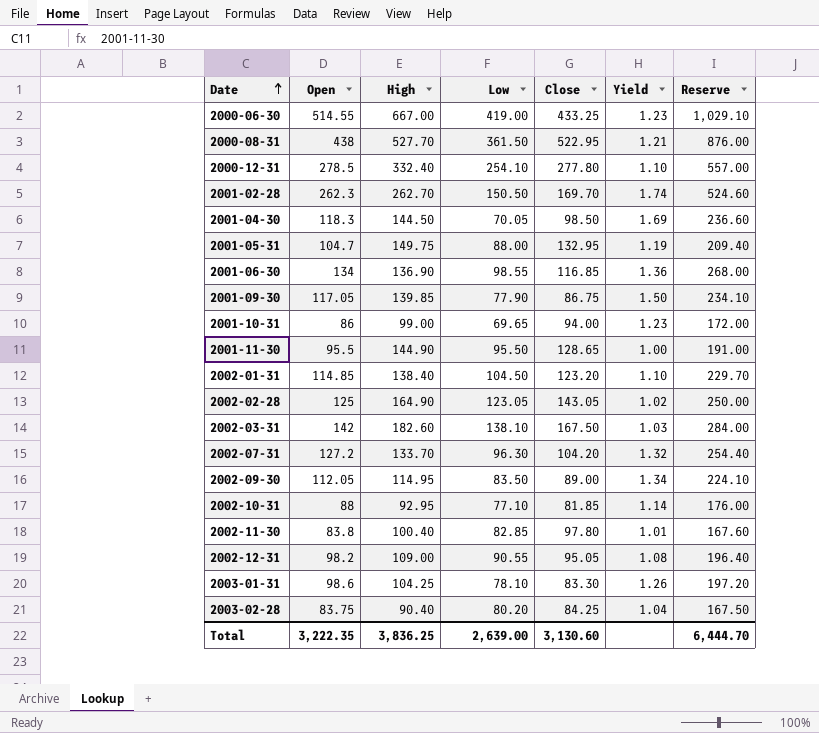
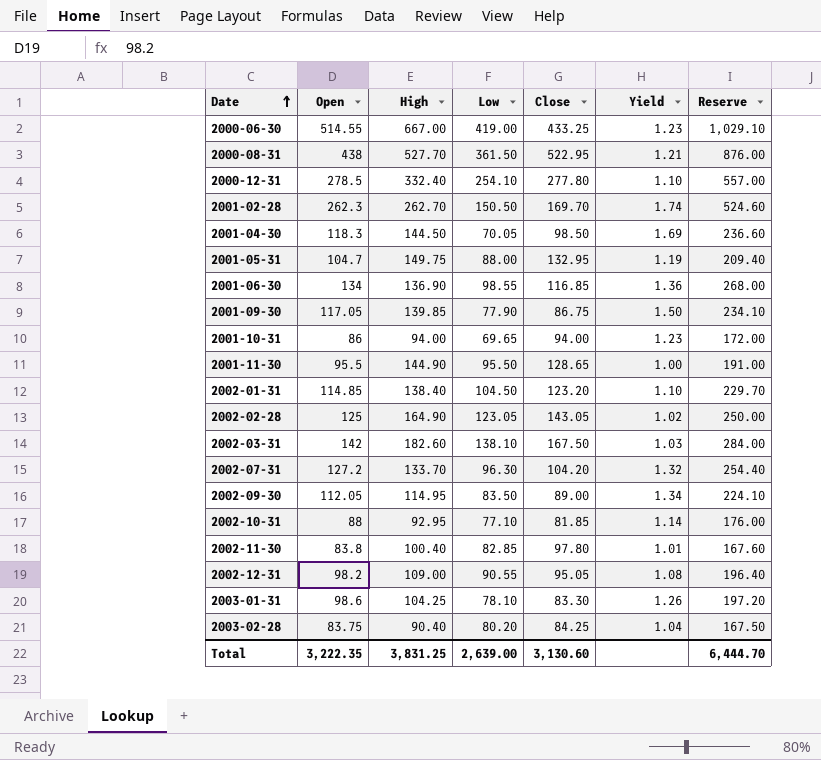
2001-10-31 | High: 99.00 -> 94.00
Total | High: 3,836.25 -> 3,831.25

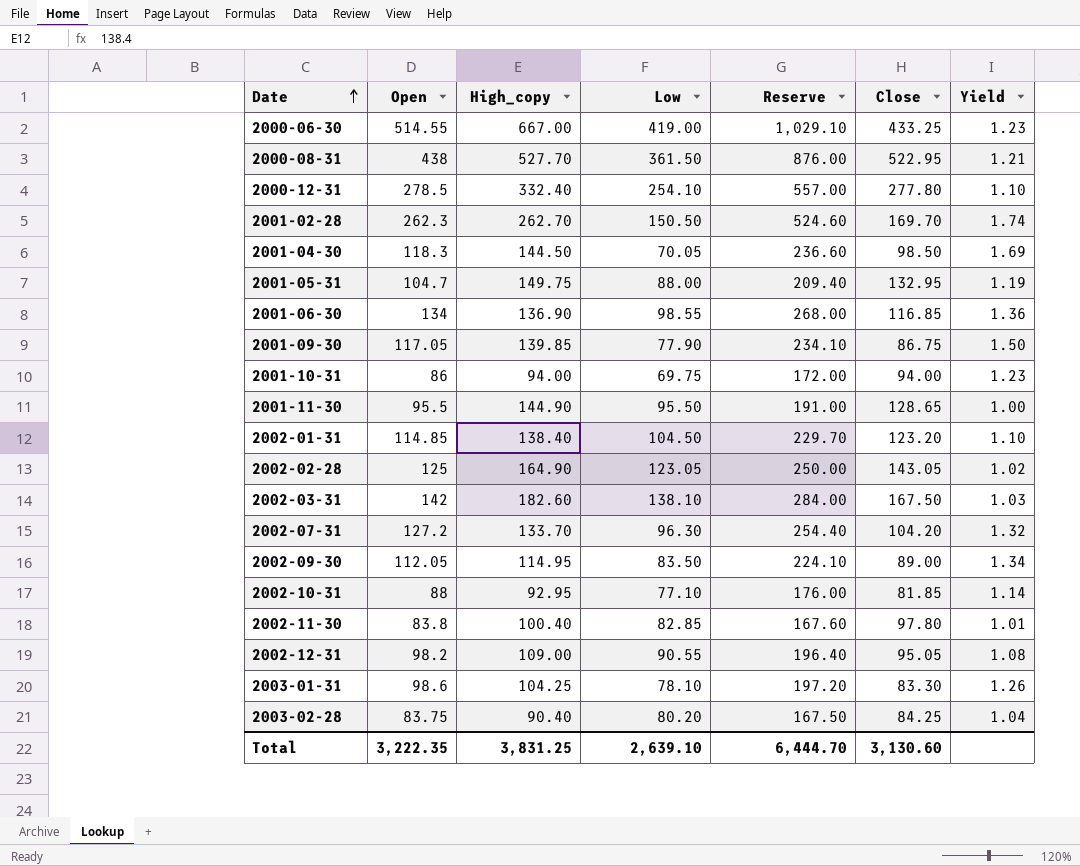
column name: High -> High_copy
column Reserve | position: 7 -> 5
2001-10-31 | Low: 69.65 -> 69.75
Total | Low: 2,639.00 -> 2,639.10

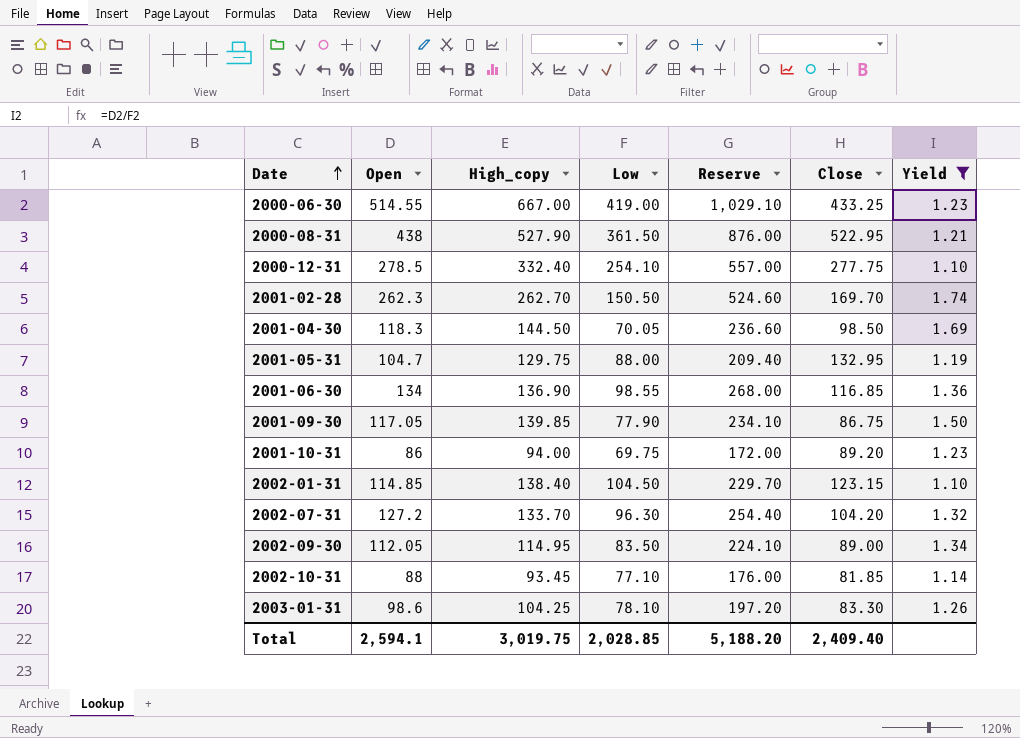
filter: none -> Yield >= 1.10
2000-08-31 | High_copy: 527.70 -> 527.90
2000-12-31 | Close: 277.80 -> 277.75
2001-05-31 | High_copy: 149.75 -> 129.75
2001-10-31 | Close: 94.00 -> 89.20
2002-01-31 | Close: 123.20 -> 123.15
2002-10-31 | High_copy: 92.95 -> 93.45
Total | Open: 3,222.35 -> 2,594.1
Total | High_copy: 3,831.25 -> 3,019.75
Total | Low: 2,639.10 -> 2,028.85
Total | Reserve: 6,444.70 -> 5,188.20
Total | Close: 3,130.60 -> 2,409.40

